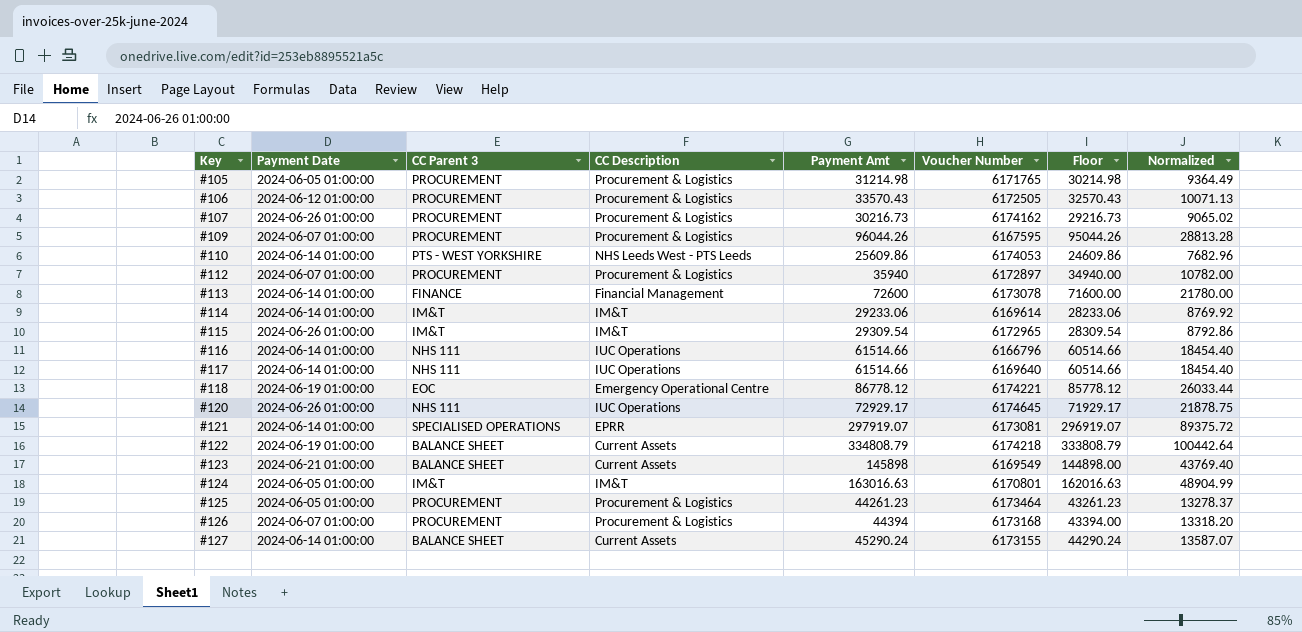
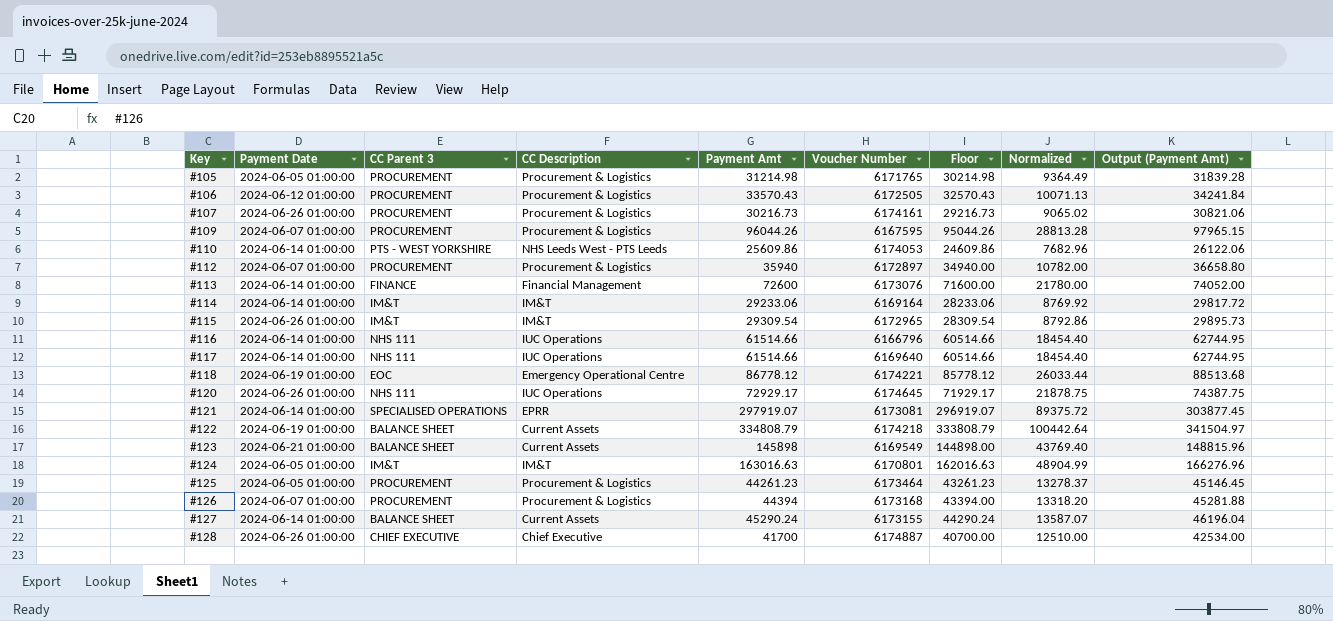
column Output (Payment Amt) | formula: none -> [Payment Amt] * 1.02
#107 | Voucher Number: 6174162 -> 6174161
#113 | Voucher Number: 6173078 -> 6173076
#114 | Voucher Number: 6169614 -> 6169164
row #128: none -> 2024-06-26 01:00:00 | CHIEF EXECUTIVE | Chief Executive | 41700 | 6174887 | 40700.00 | 12510.00 | 42534.00

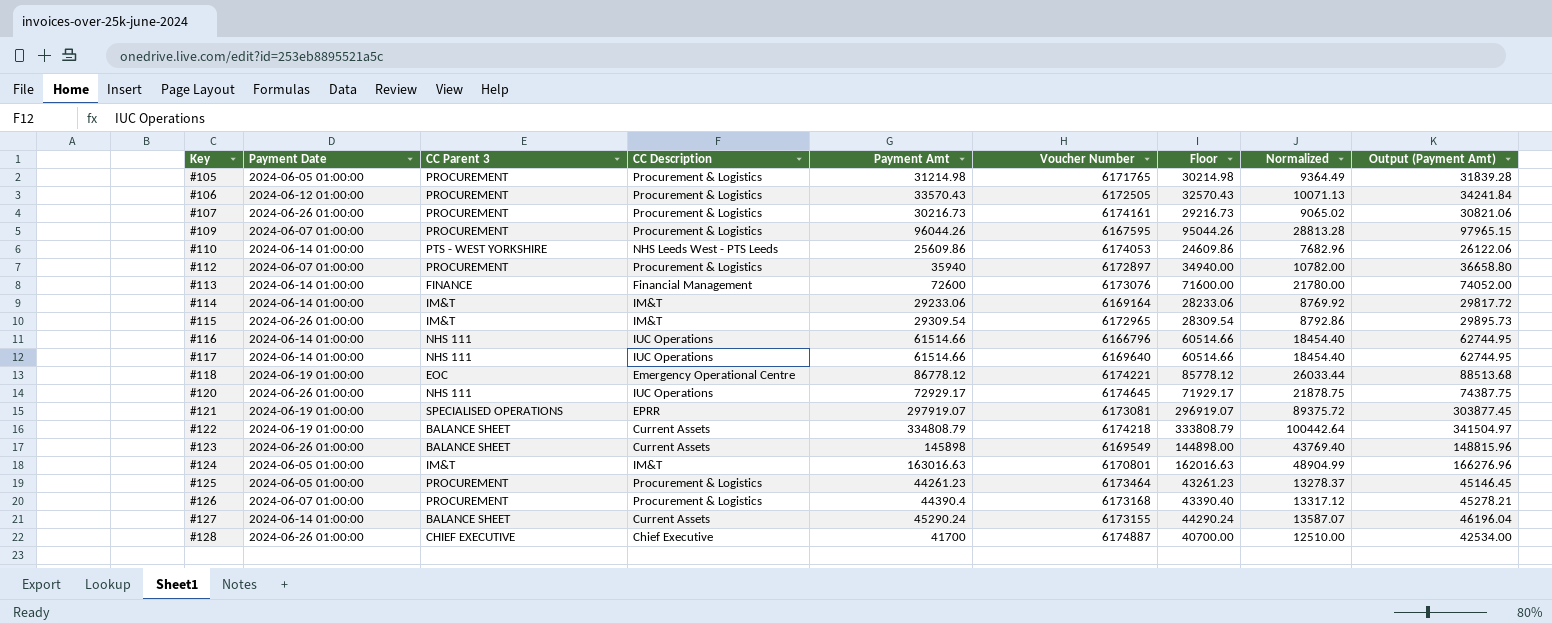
#121 | Payment Date: 2024-06-14 01:00:00 -> 2024-06-19 01:00:00
#123 | Payment Date: 2024-06-21 01:00:00 -> 2024-06-26 01:00:00
#126 | Payment Amt: 44394 -> 44390.4
#126 | Floor: 43394.00 -> 43390.40
#126 | Normalized: 13318.20 -> 13317.12
#126 | Output (Payment Amt): 45281.88 -> 45278.21

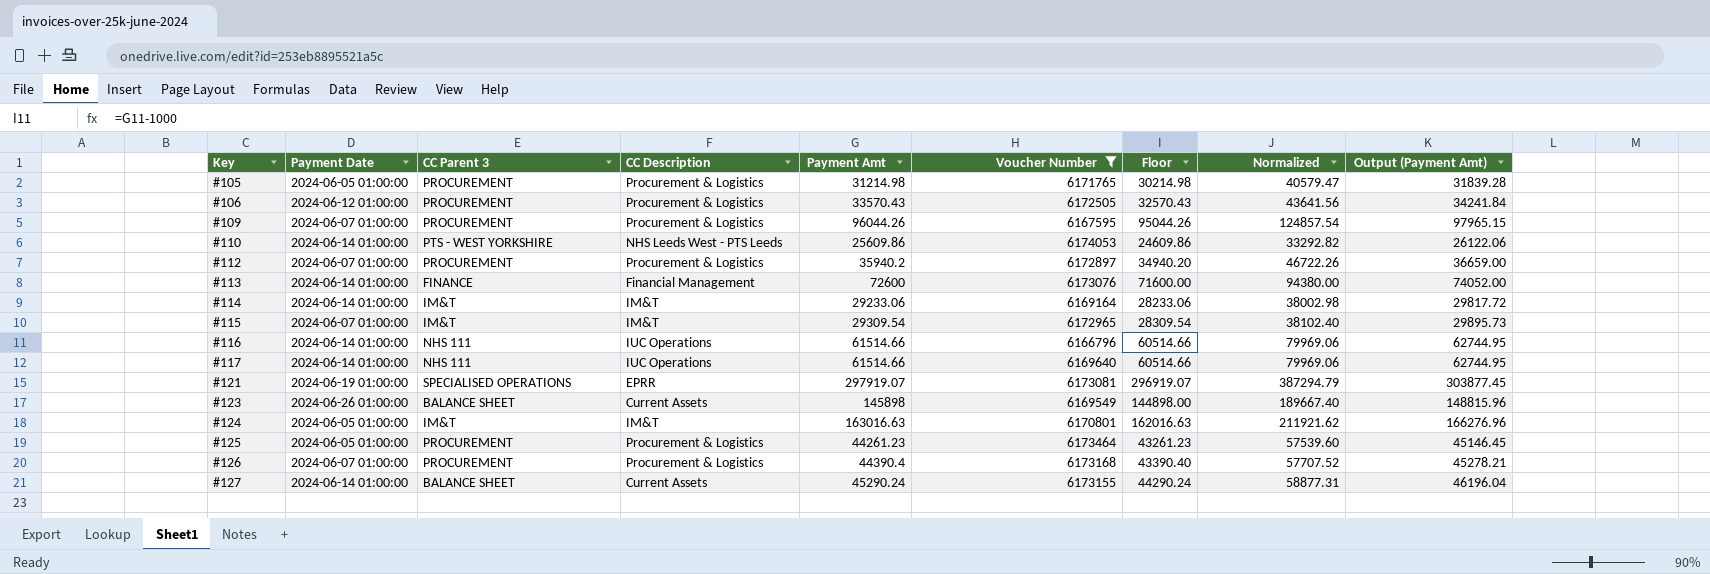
filter: none -> Voucher Number <= 6174053
column Normalized | formula: [Payment Amt] * 0.3 -> [Payment Amt] * 1.3
#112 | Payment Amt: 35940 -> 35940.2
#112 | Floor: 34940.00 -> 34940.20
#112 | Output (Payment Amt): 36658.80 -> 36659.00
#115 | Payment Date: 2024-06-26 01:00:00 -> 2024-06-07 01:00:00

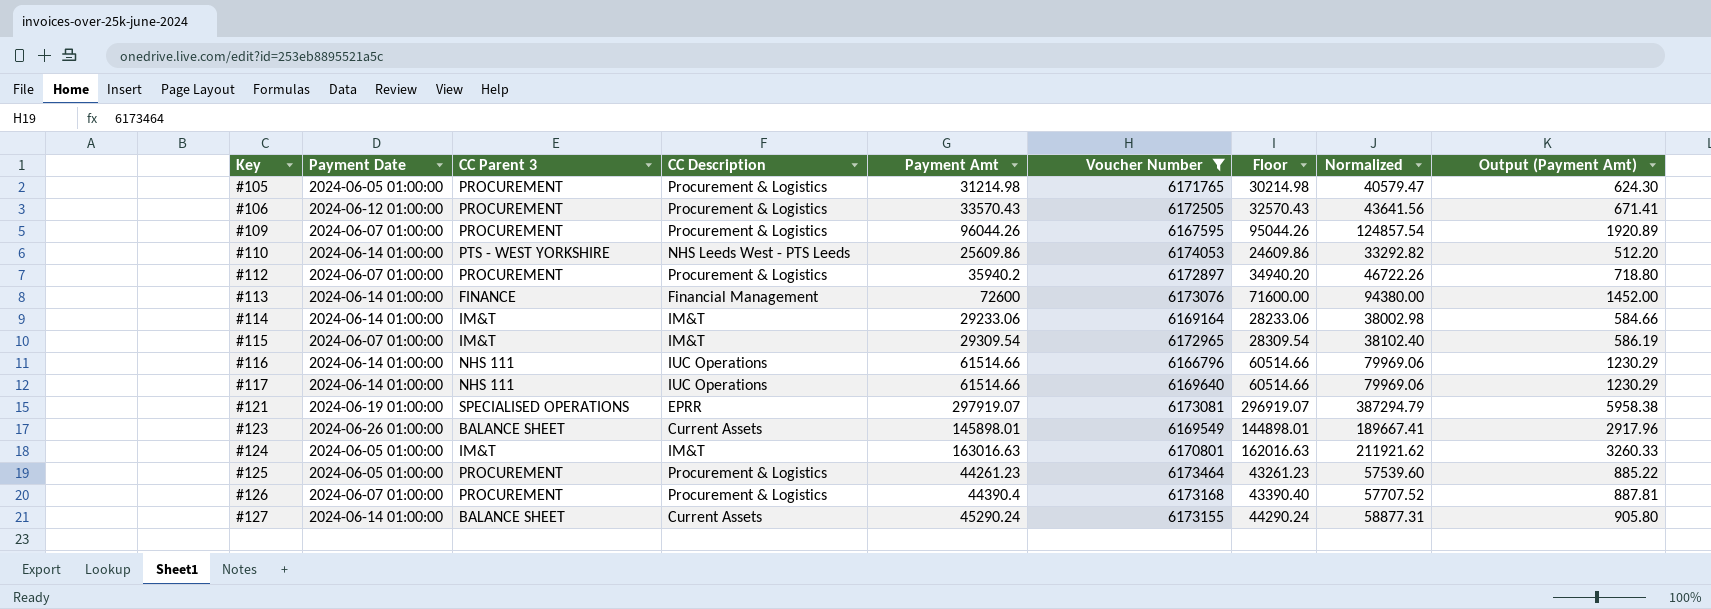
column Output (Payment Amt) | formula: [Payment Amt] * 1.02 -> [Payment Amt] * 0.02
#123 | Payment Amt: 145898 -> 145898.01
#123 | Floor: 144898.00 -> 144898.01
#123 | Normalized: 189667.40 -> 189667.41

